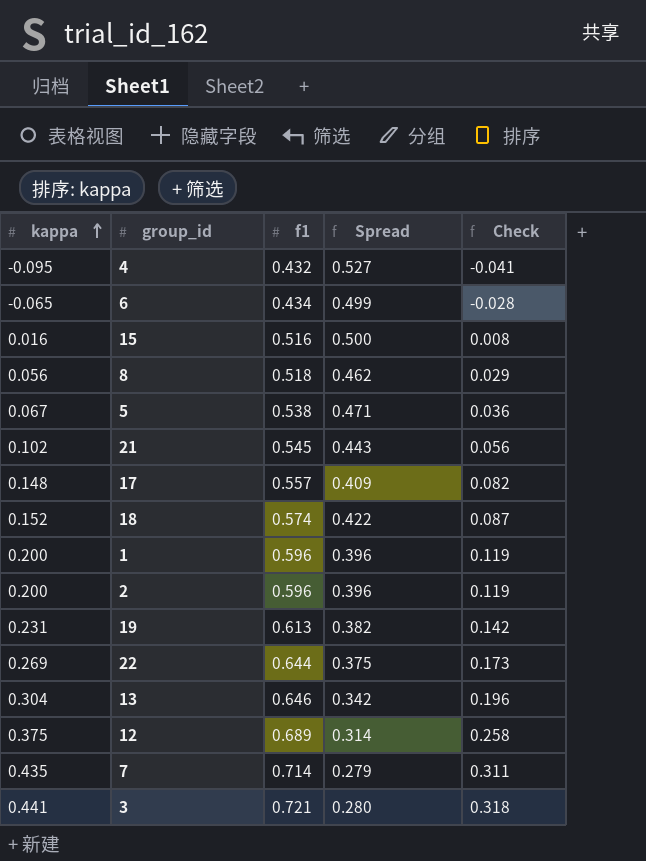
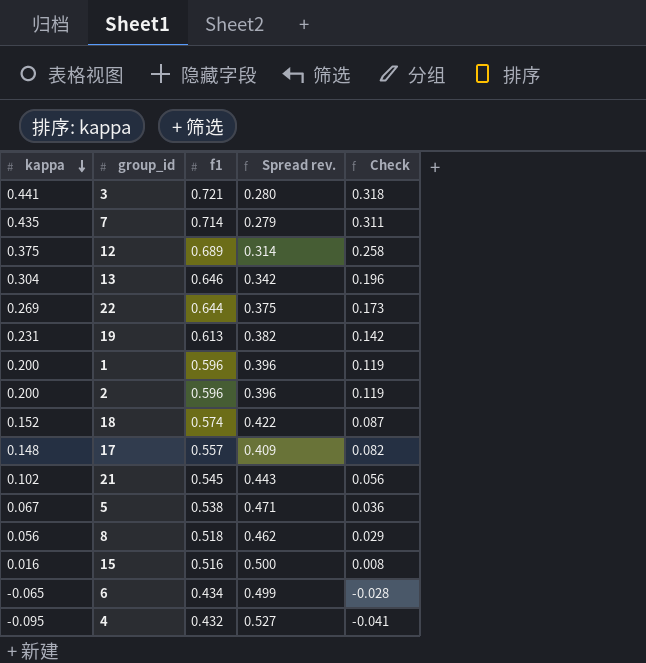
row order: kappa ascending -> kappa descending
column name: Spread -> Spread rev.

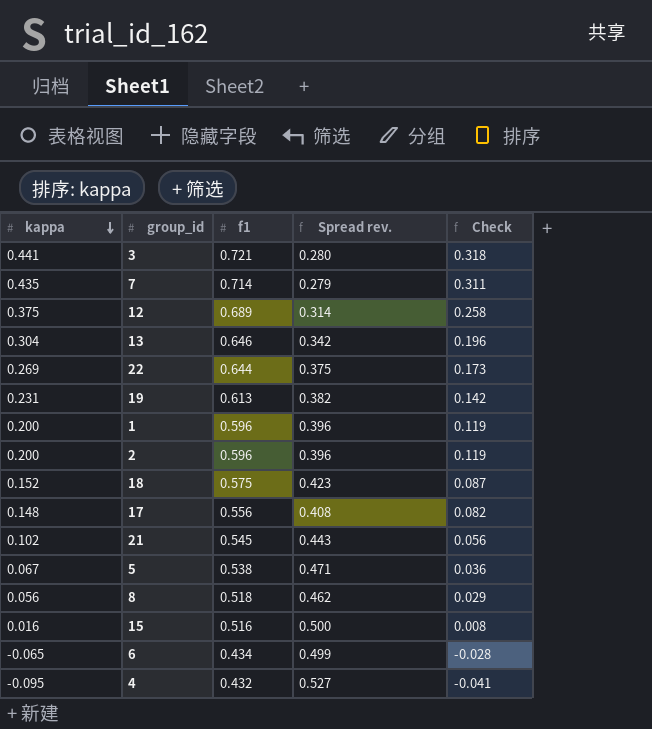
18 | f1: 0.574 -> 0.575
18 | Spread rev.: 0.422 -> 0.423
17 | f1: 0.557 -> 0.556
17 | Spread rev.: 0.409 -> 0.408

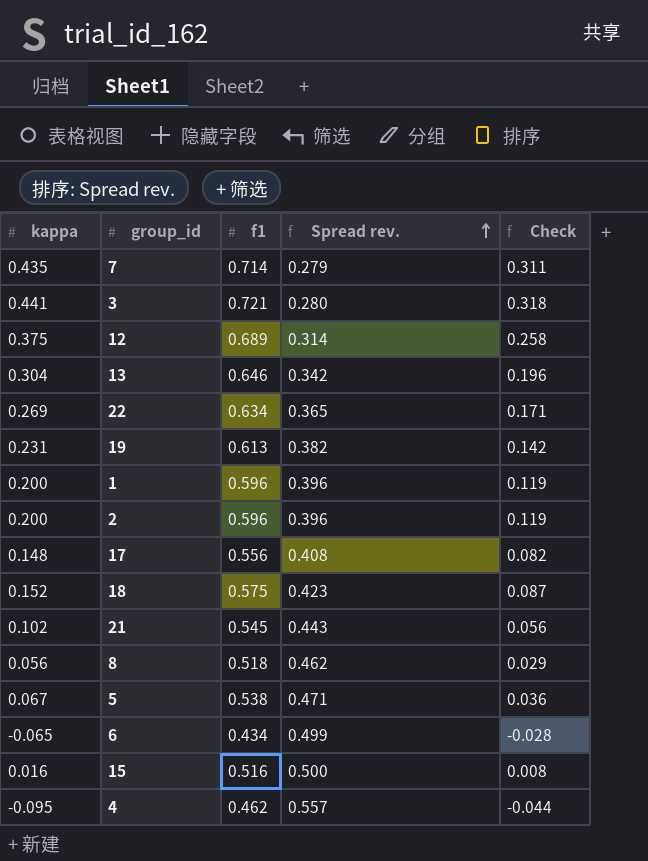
row order: kappa descending -> Spread rev. ascending
22 | f1: 0.644 -> 0.634
22 | Spread rev.: 0.375 -> 0.365
22 | Check: 0.173 -> 0.171
4 | f1: 0.432 -> 0.462
4 | Spread rev.: 0.527 -> 0.557
4 | Check: -0.041 -> -0.044

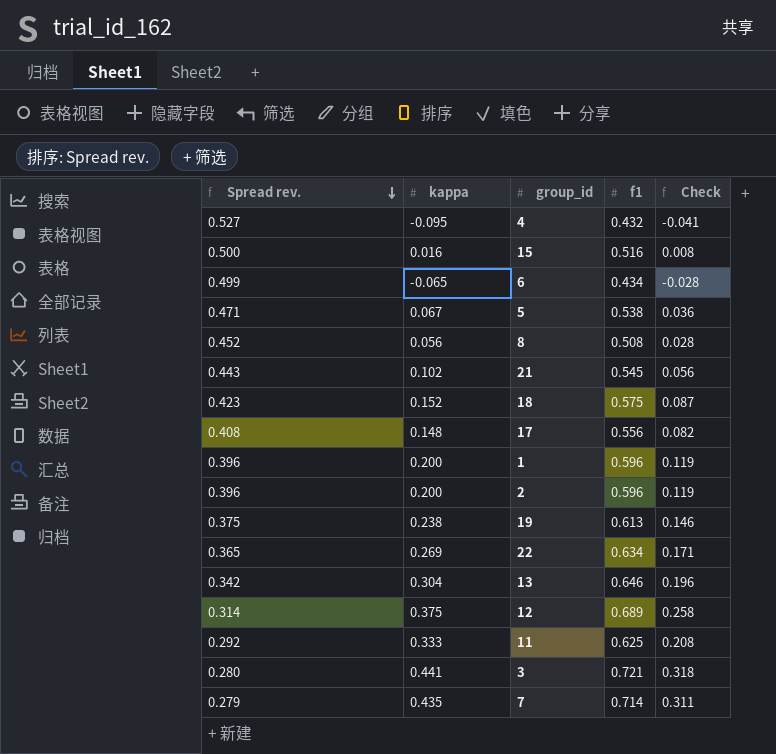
row order: Spread rev. ascending -> Spread rev. descending
column Spread rev. | position: 4 -> 1
4 | Spread rev.: 0.557 -> 0.527
4 | f1: 0.462 -> 0.432
4 | Check: -0.044 -> -0.041
8 | Spread rev.: 0.462 -> 0.452
8 | f1: 0.518 -> 0.508
8 | Check: 0.029 -> 0.028
19 | Spread rev.: 0.382 -> 0.375
19 | kappa: 0.231 -> 0.238
19 | Check: 0.142 -> 0.146
row 11: none -> 0.292 | 0.333 | 0.625 | 0.208

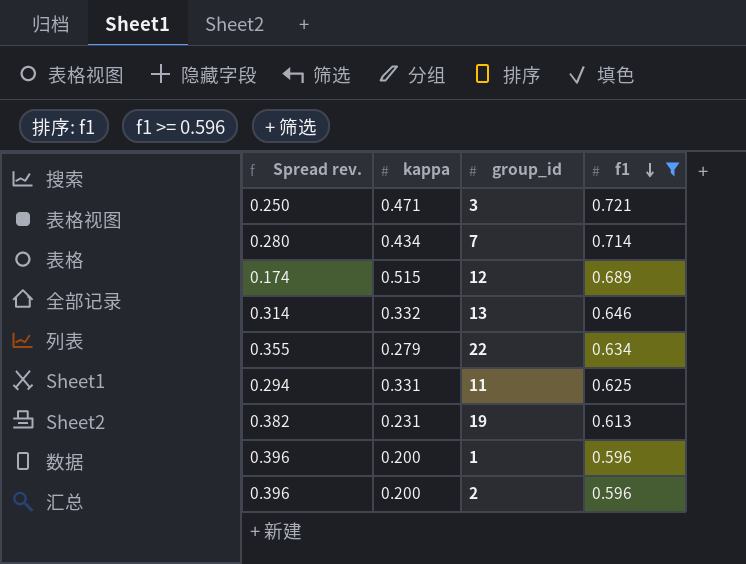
filter: none -> f1 >= 0.596
row order: Spread rev. descending -> f1 descending
column Check | formula: [kappa] * [f1] -> none
3 | Spread rev.: 0.280 -> 0.250
3 | kappa: 0.441 -> 0.471
7 | Spread rev.: 0.279 -> 0.280
7 | kappa: 0.435 -> 0.434
12 | Spread rev.: 0.314 -> 0.174
12 | kappa: 0.375 -> 0.515
13 | Spread rev.: 0.342 -> 0.314
13 | kappa: 0.304 -> 0.332
22 | Spread rev.: 0.365 -> 0.355
22 | kappa: 0.269 -> 0.279
11 | Spread rev.: 0.292 -> 0.294
11 | kappa: 0.333 -> 0.331
19 | Spread rev.: 0.375 -> 0.382
19 | kappa: 0.238 -> 0.231

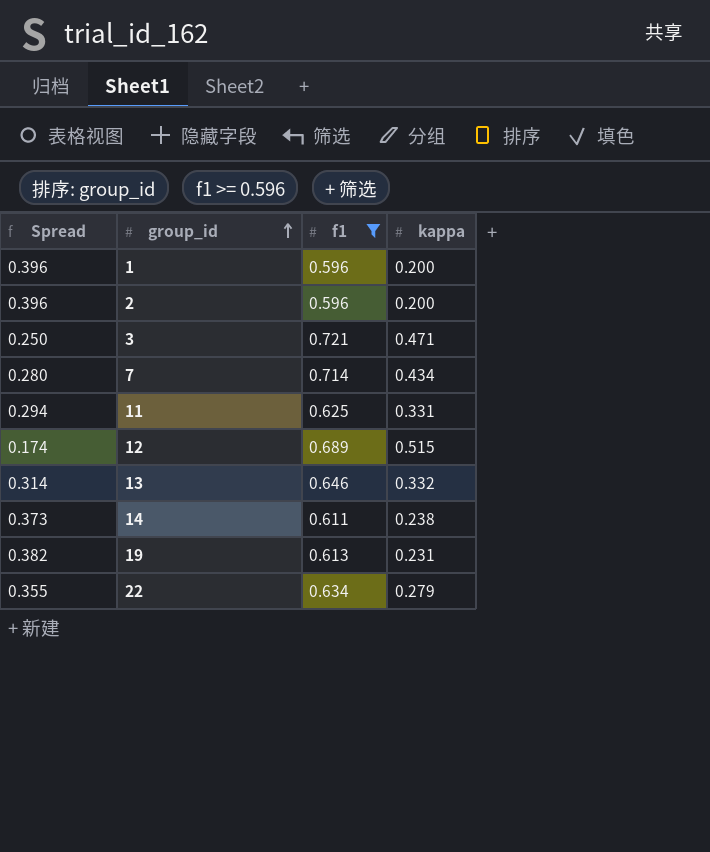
row order: f1 descending -> group_id ascending
column name: Spread rev. -> Spread
column kappa | position: 2 -> 4
row 14: none -> 0.373 | 0.611 | 0.238

